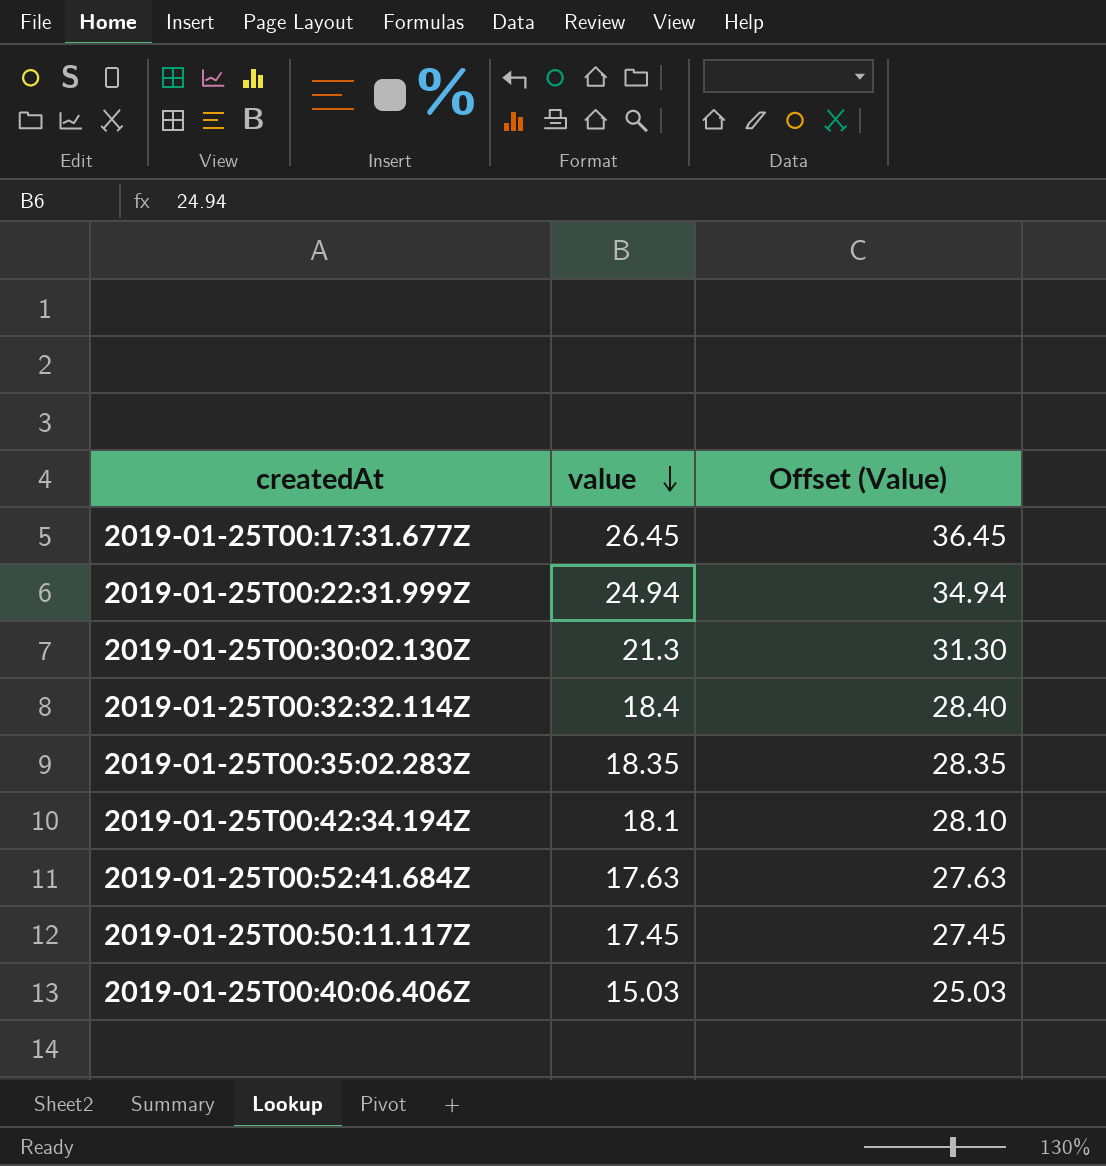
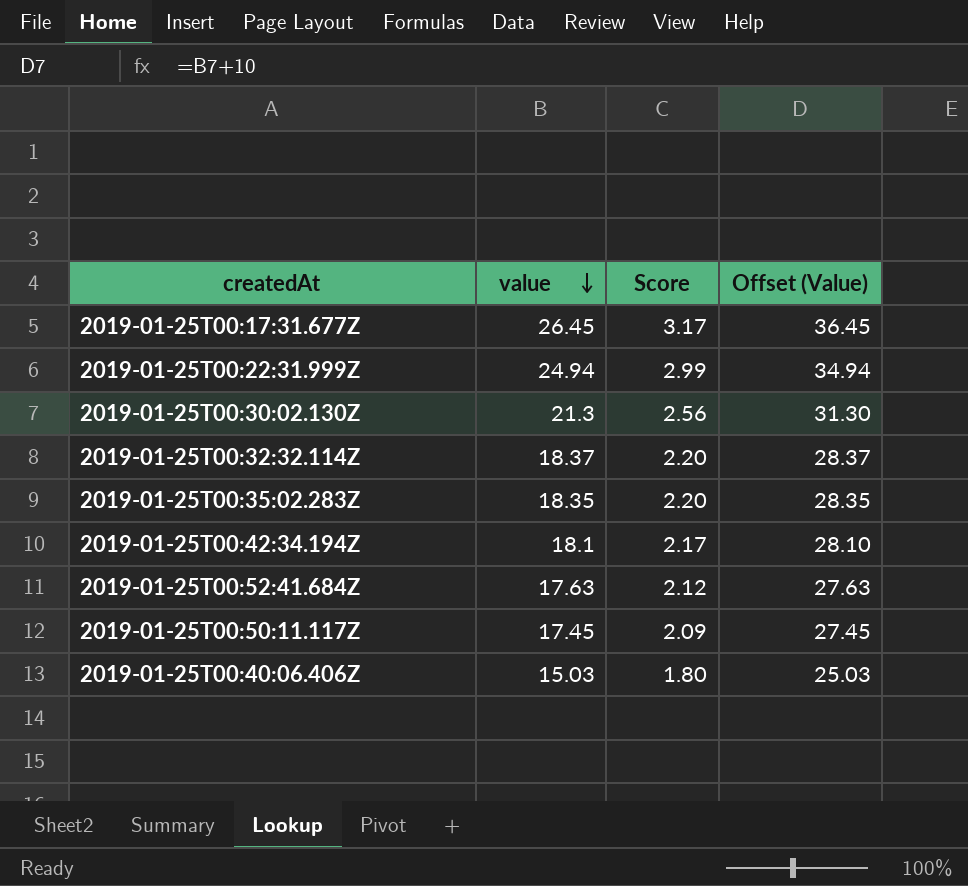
column Score | formula: none -> [value] * 0.12
2019-01-25T00:32:32.114Z | value: 18.4 -> 18.37
2019-01-25T00:32:32.114Z | Offset (Value): 28.40 -> 28.37

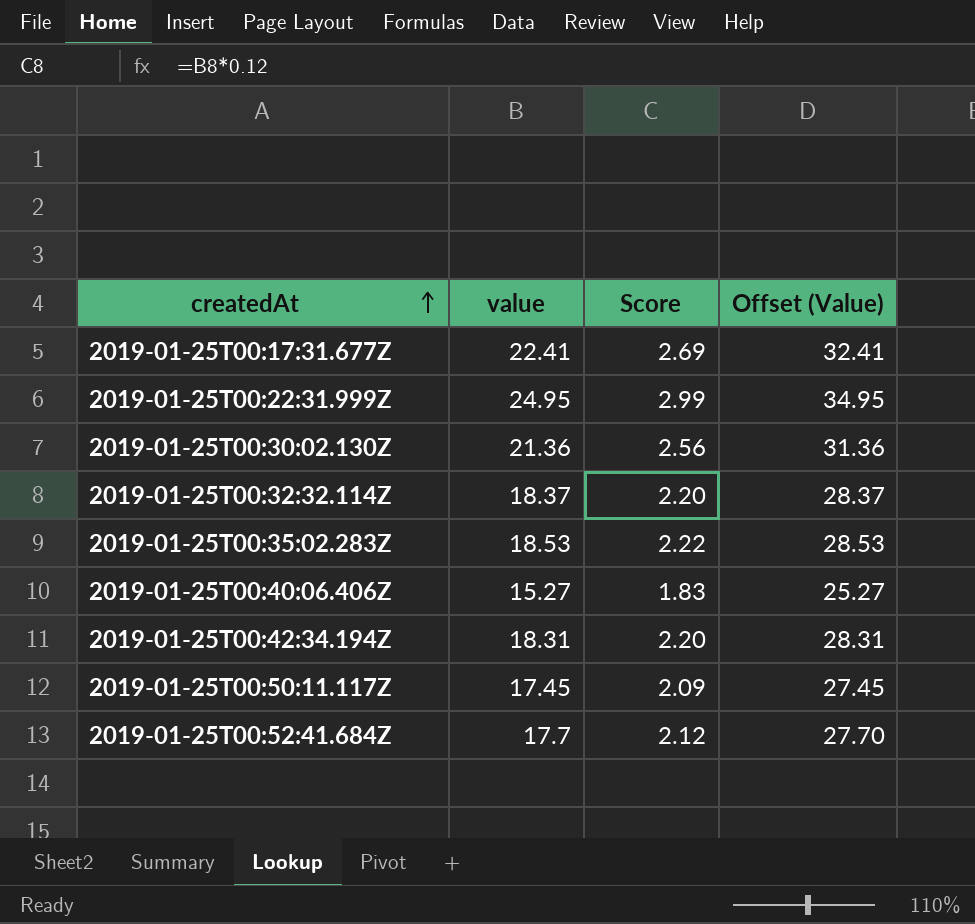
row order: value descending -> createdAt ascending
2019-01-25T00:17:31.677Z | value: 26.45 -> 22.41
2019-01-25T00:17:31.677Z | Score: 3.17 -> 2.69
2019-01-25T00:17:31.677Z | Offset (Value): 36.45 -> 32.41
2019-01-25T00:22:31.999Z | value: 24.94 -> 24.95
2019-01-25T00:22:31.999Z | Offset (Value): 34.94 -> 34.95
2019-01-25T00:30:02.130Z | value: 21.3 -> 21.36
2019-01-25T00:30:02.130Z | Offset (Value): 31.30 -> 31.36
2019-01-25T00:35:02.283Z | value: 18.35 -> 18.53
2019-01-25T00:35:02.283Z | Score: 2.20 -> 2.22
2019-01-25T00:35:02.283Z | Offset (Value): 28.35 -> 28.53
2019-01-25T00:40:06.406Z | value: 15.03 -> 15.27
2019-01-25T00:40:06.406Z | Score: 1.80 -> 1.83
2019-01-25T00:40:06.406Z | Offset (Value): 25.03 -> 25.27
2019-01-25T00:42:34.194Z | value: 18.1 -> 18.31
2019-01-25T00:42:34.194Z | Score: 2.17 -> 2.20
2019-01-25T00:42:34.194Z | Offset (Value): 28.10 -> 28.31
2019-01-25T00:52:41.684Z | value: 17.63 -> 17.7
2019-01-25T00:52:41.684Z | Offset (Value): 27.63 -> 27.70

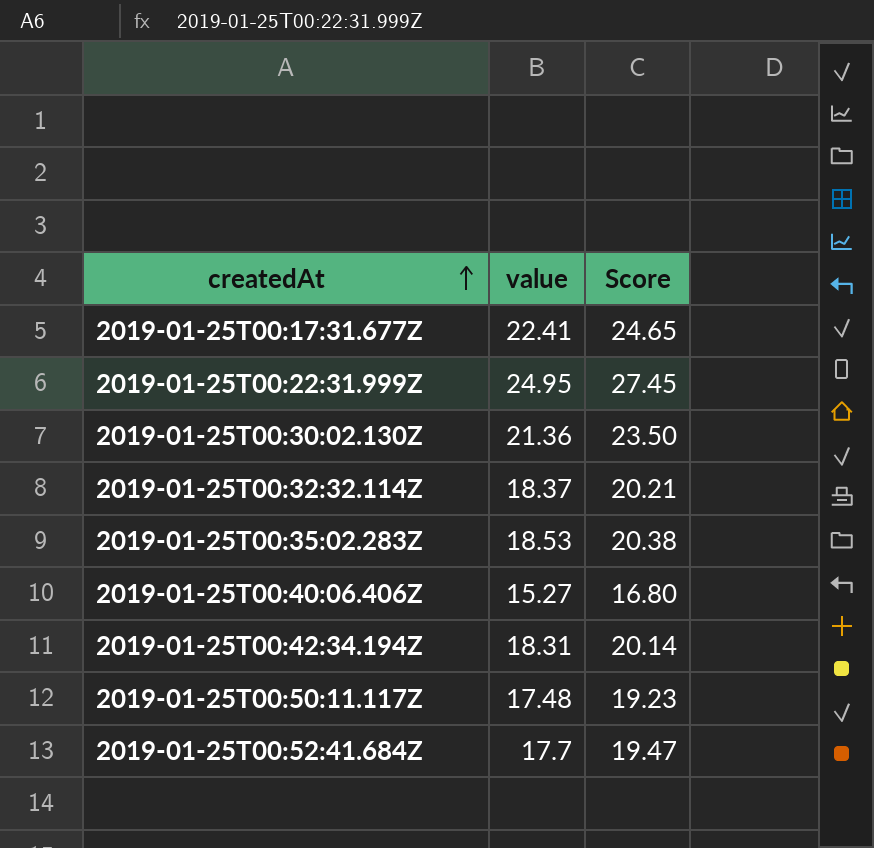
column Offset (Value) | formula: [value] + 10 -> none
column Score | formula: [value] * 0.12 -> [value] * 1.1
2019-01-25T00:50:11.117Z | value: 17.45 -> 17.48

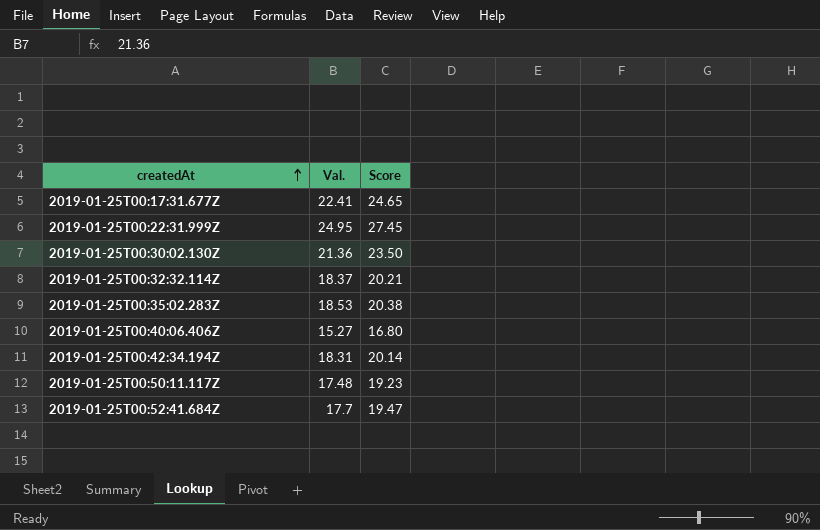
column name: value -> Val.

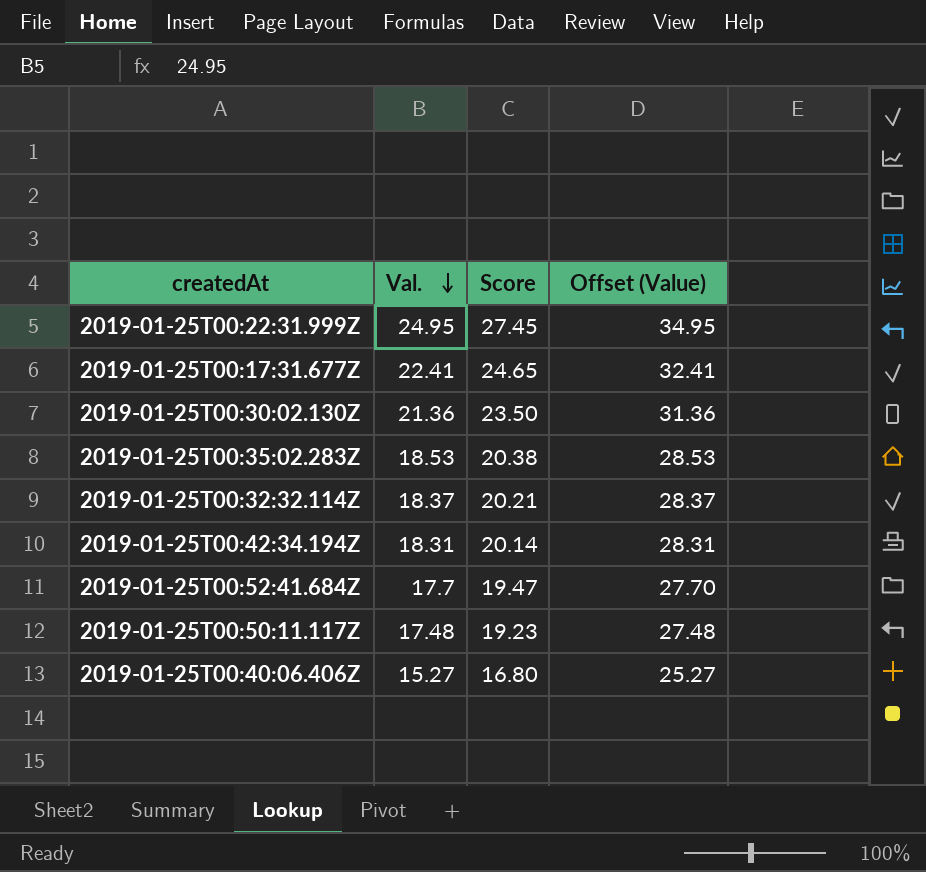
row order: createdAt ascending -> Val. descending
column Offset (Value) | formula: none -> [Val.] + 10

